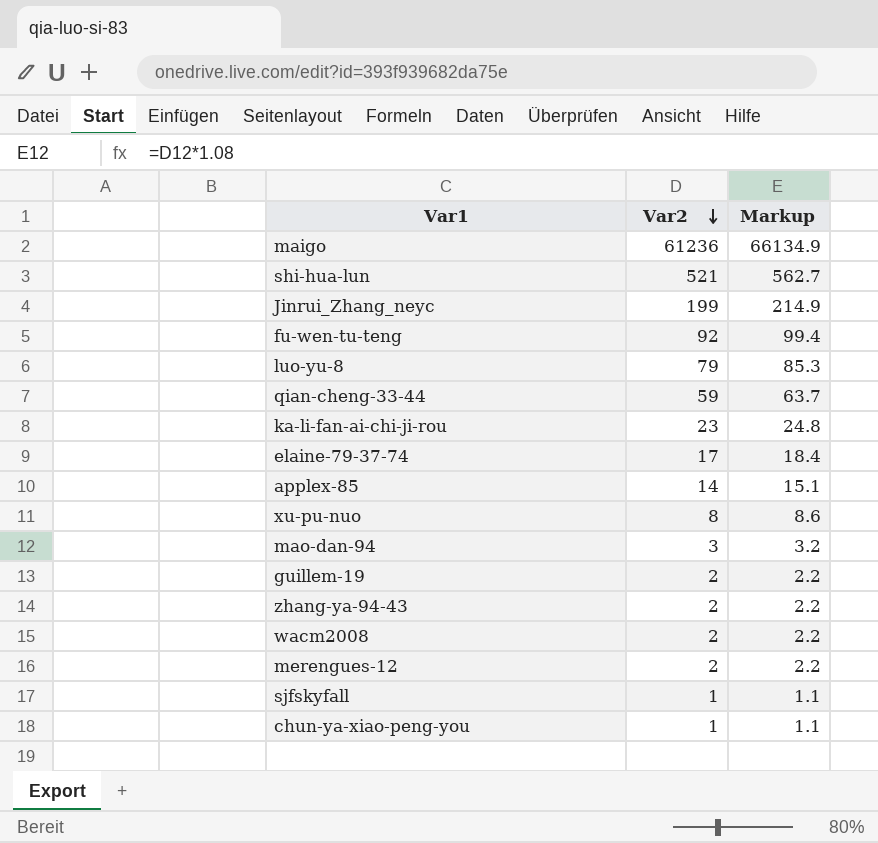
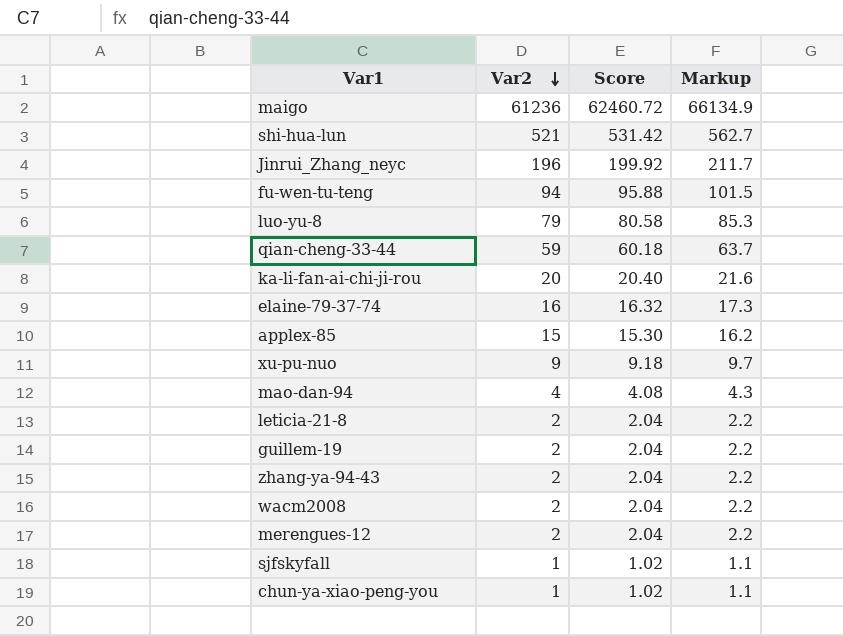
column Score | formula: none -> [Var2] * 1.02
Jinrui_Zhang_neyc | Var2: 199 -> 196
Jinrui_Zhang_neyc | Markup: 214.9 -> 211.7
fu-wen-tu-teng | Var2: 92 -> 94
fu-wen-tu-teng | Markup: 99.4 -> 101.5
ka-li-fan-ai-chi-ji-rou | Var2: 23 -> 20
ka-li-fan-ai-chi-ji-rou | Markup: 24.8 -> 21.6
elaine-79-37-74 | Var2: 17 -> 16
elaine-79-37-74 | Markup: 18.4 -> 17.3
applex-85 | Var2: 14 -> 15
applex-85 | Markup: 15.1 -> 16.2
xu-pu-nuo | Var2: 8 -> 9
xu-pu-nuo | Markup: 8.6 -> 9.7
mao-dan-94 | Var2: 3 -> 4
mao-dan-94 | Markup: 3.2 -> 4.3
row leticia-21-8: none -> 2 | 2.04 | 2.2

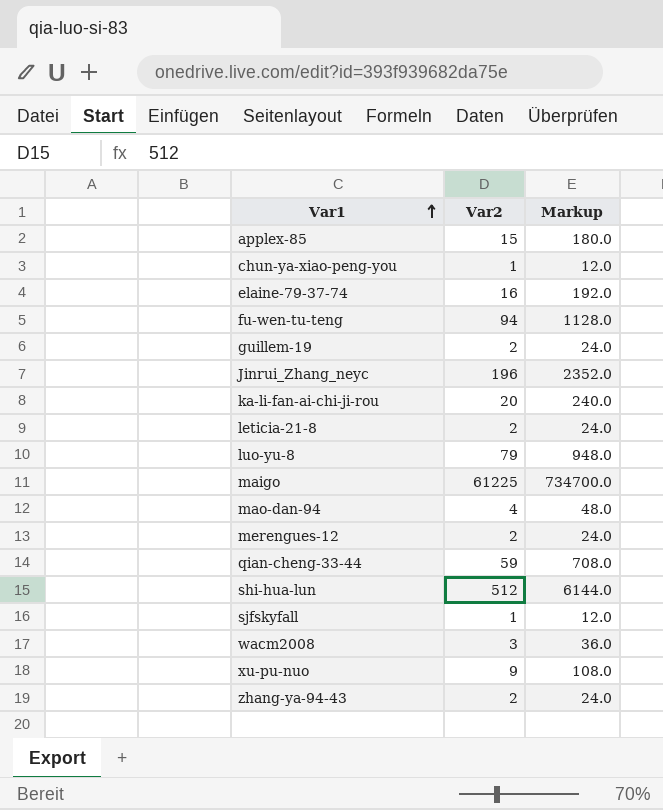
row order: Var2 descending -> Var1 ascending
column Score | formula: [Var2] * 1.02 -> none
column Markup | formula: [Var2] * 1.08 -> [Var2] * 12
maigo | Var2: 61236 -> 61225
shi-hua-lun | Var2: 521 -> 512
wacm2008 | Var2: 2 -> 3

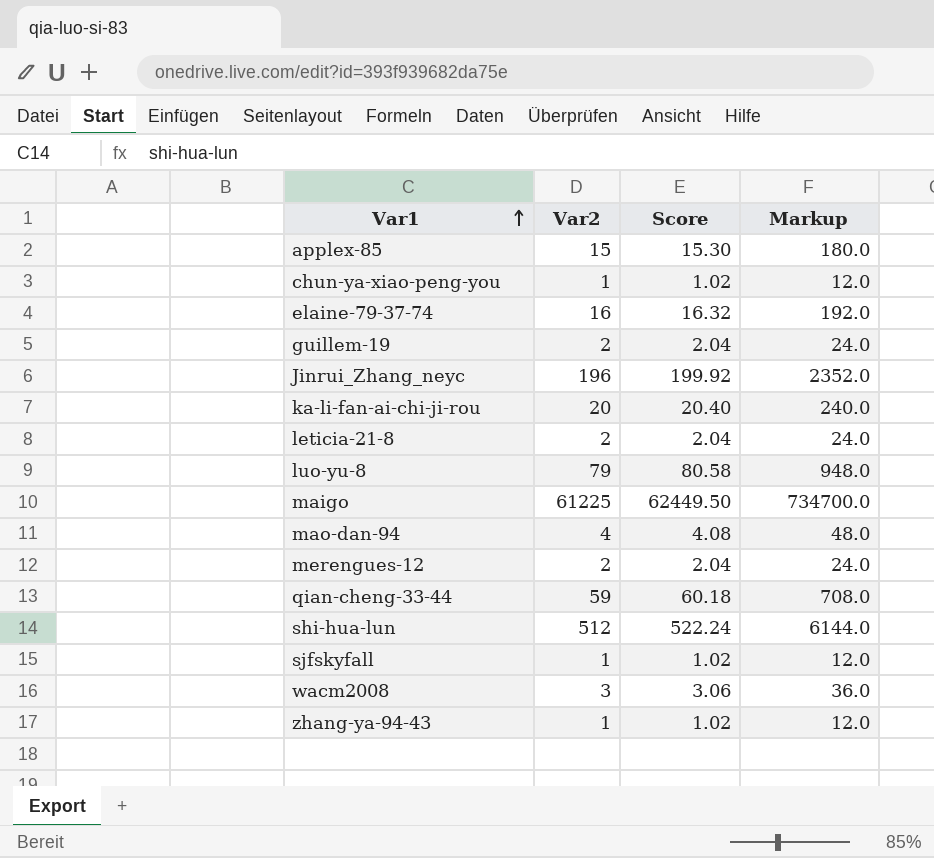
column Score | formula: none -> [Var2] * 1.02
row fu-wen-tu-teng: 94 | 1128.0 -> none
row xu-pu-nuo: 9 | 108.0 -> none
zhang-ya-94-43 | Var2: 2 -> 1
zhang-ya-94-43 | Markup: 24.0 -> 12.0

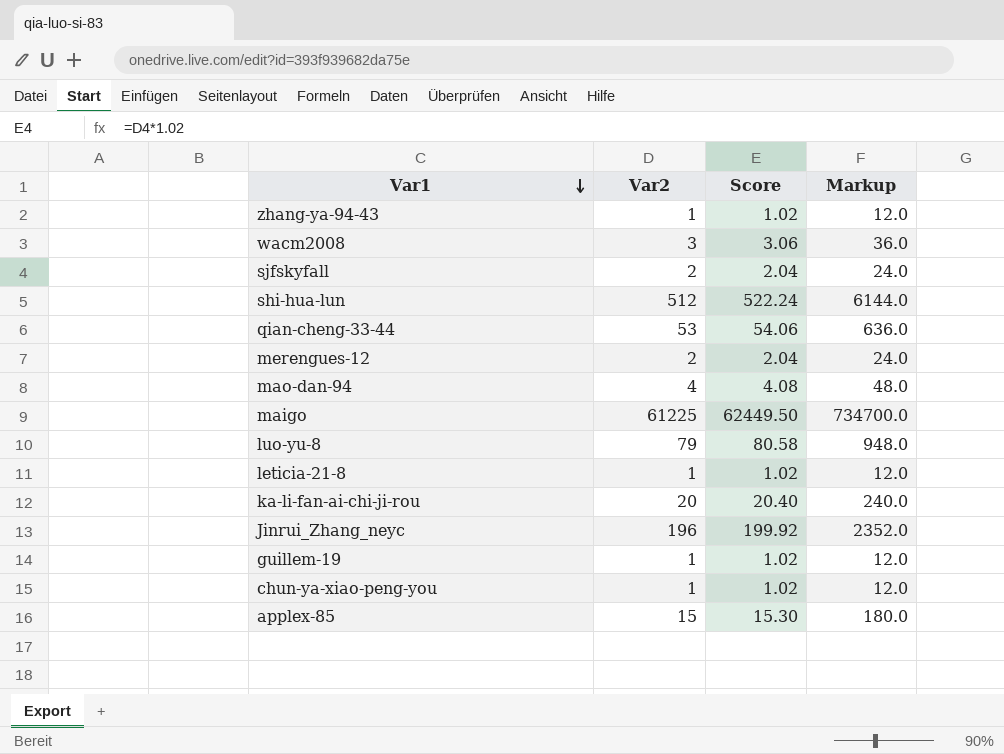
row order: Var1 ascending -> Var1 descending
row elaine-79-37-74: 16 | 16.32 | 192.0 -> none
sjfskyfall | Var2: 1 -> 2
sjfskyfall | Score: 1.02 -> 2.04
sjfskyfall | Markup: 12.0 -> 24.0
qian-cheng-33-44 | Var2: 59 -> 53
qian-cheng-33-44 | Score: 60.18 -> 54.06
qian-cheng-33-44 | Markup: 708.0 -> 636.0
leticia-21-8 | Var2: 2 -> 1
leticia-21-8 | Score: 2.04 -> 1.02
leticia-21-8 | Markup: 24.0 -> 12.0
guillem-19 | Var2: 2 -> 1
guillem-19 | Score: 2.04 -> 1.02
guillem-19 | Markup: 24.0 -> 12.0

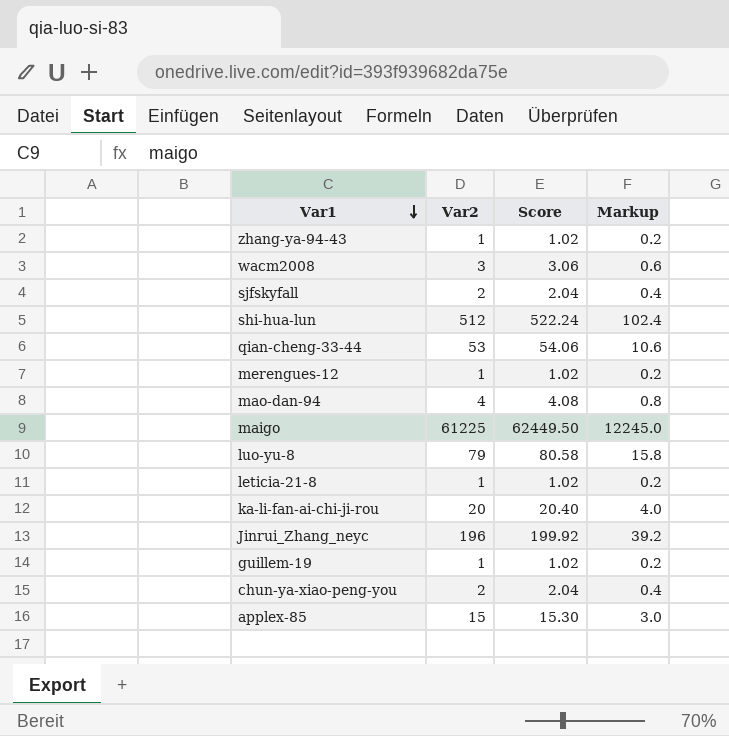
column Markup | formula: [Var2] * 12 -> [Var2] * 0.2
merengues-12 | Var2: 2 -> 1
merengues-12 | Score: 2.04 -> 1.02
chun-ya-xiao-peng-you | Var2: 1 -> 2
chun-ya-xiao-peng-you | Score: 1.02 -> 2.04

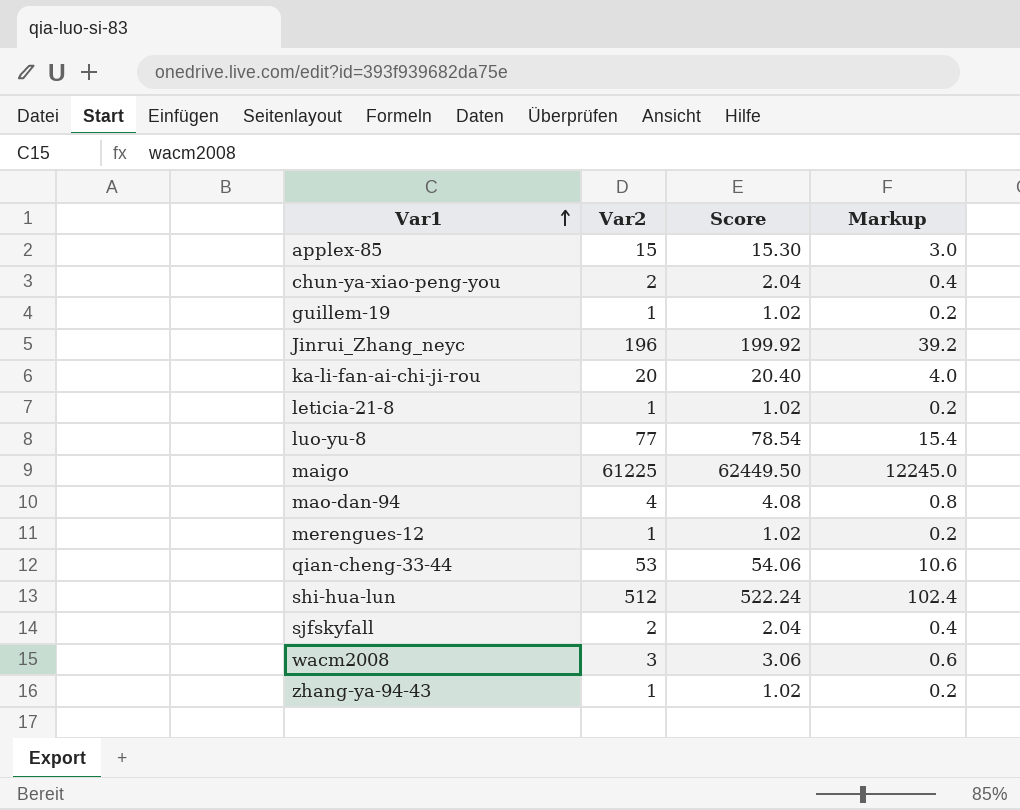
row order: Var1 descending -> Var1 ascending
luo-yu-8 | Var2: 79 -> 77
luo-yu-8 | Score: 80.58 -> 78.54
luo-yu-8 | Markup: 15.8 -> 15.4

